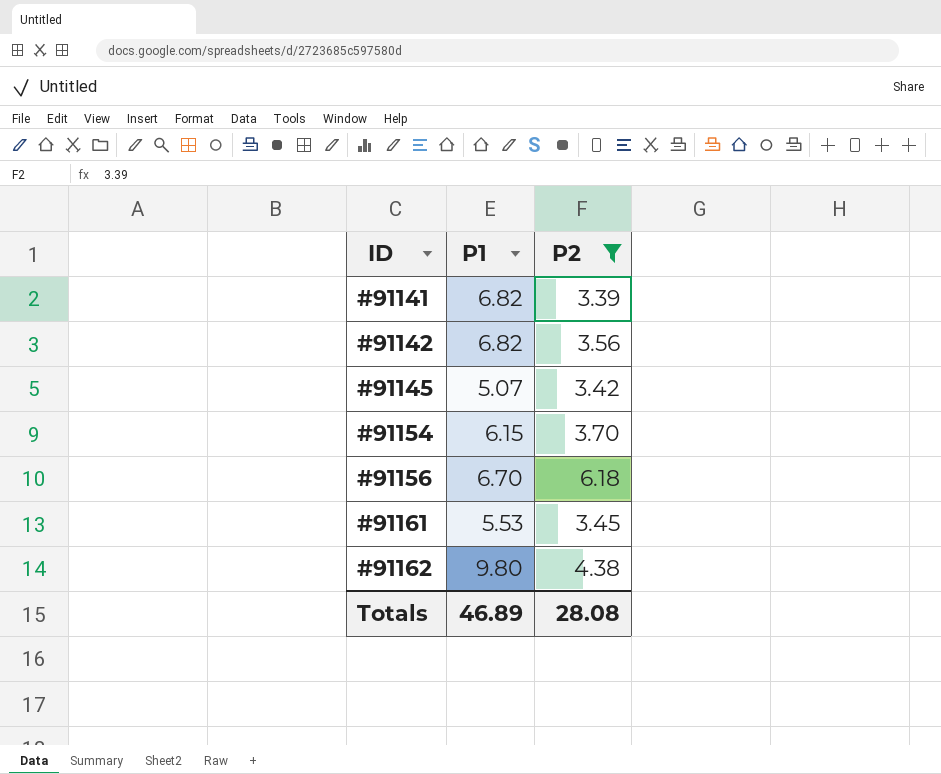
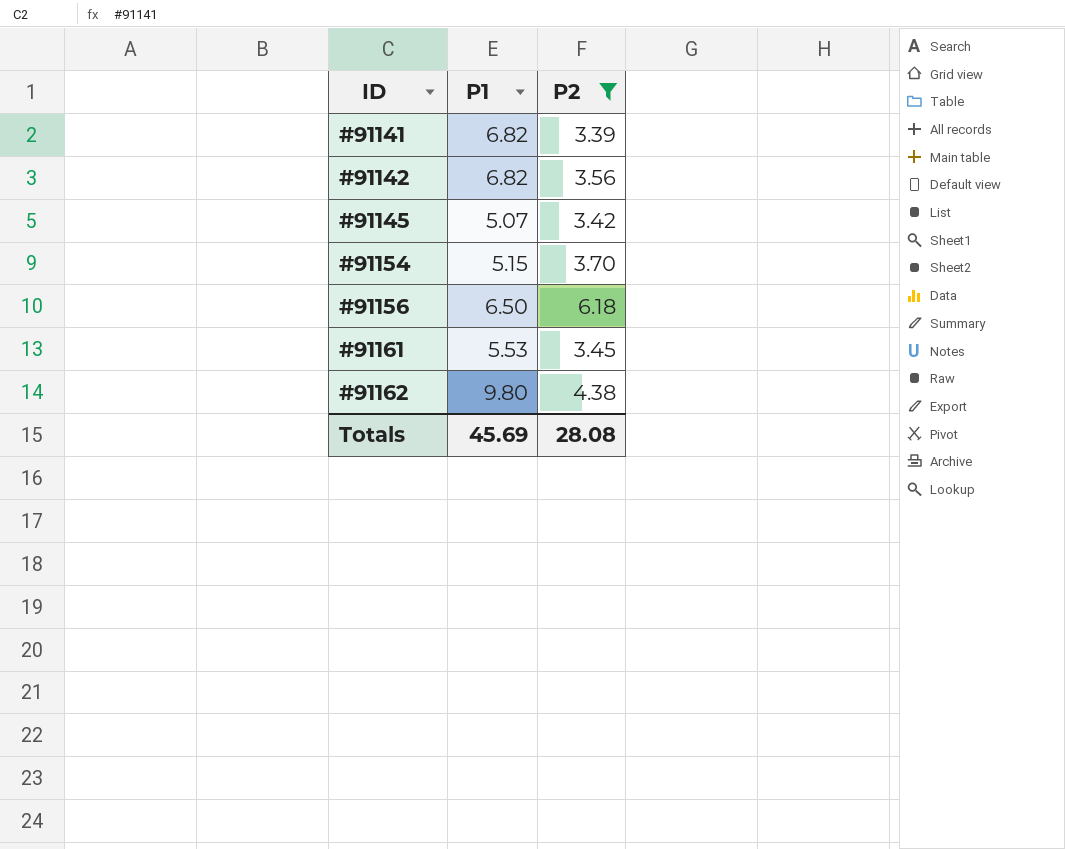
#91154 | P1: 6.15 -> 5.15
#91156 | P1: 6.70 -> 6.50
Totals | P1: 46.89 -> 45.69

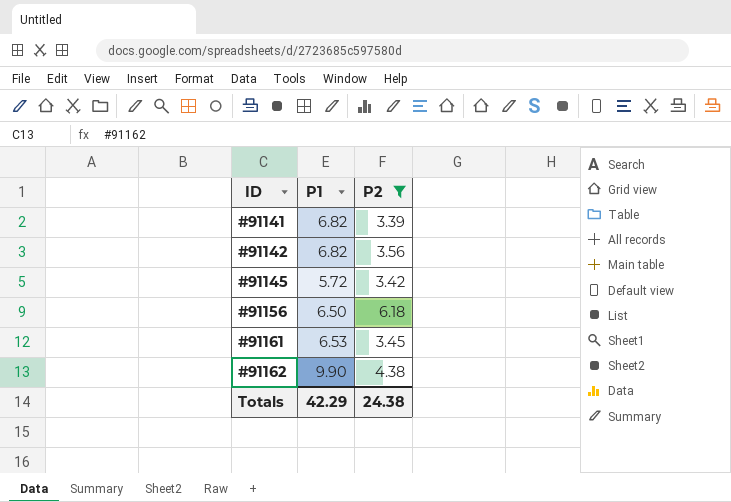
row #91154: 5.15 | 3.70 -> none
#91145 | P1: 5.07 -> 5.72
#91161 | P1: 5.53 -> 6.53
#91162 | P1: 9.80 -> 9.90
Totals | P1: 45.69 -> 42.29
Totals | P2: 28.08 -> 24.38

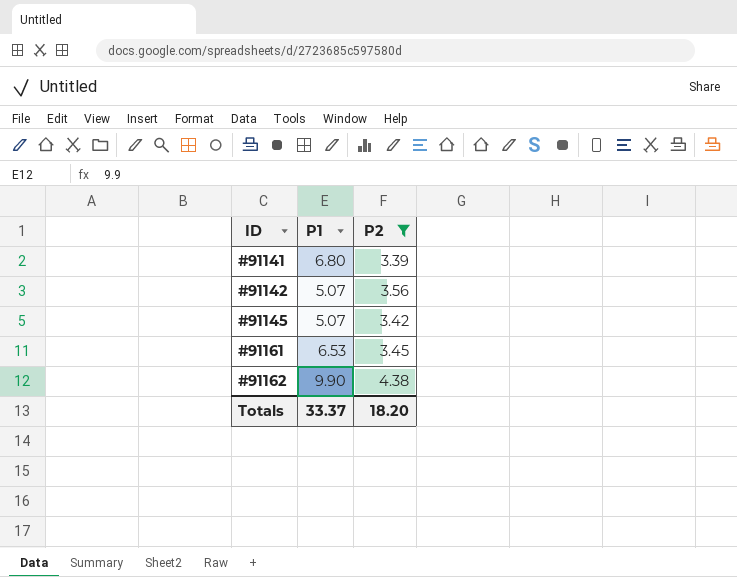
row #91156: 6.50 | 6.18 -> none
#91141 | P1: 6.82 -> 6.80
#91142 | P1: 6.82 -> 5.07
#91145 | P1: 5.72 -> 5.07
Totals | P1: 42.29 -> 33.37
Totals | P2: 24.38 -> 18.20

